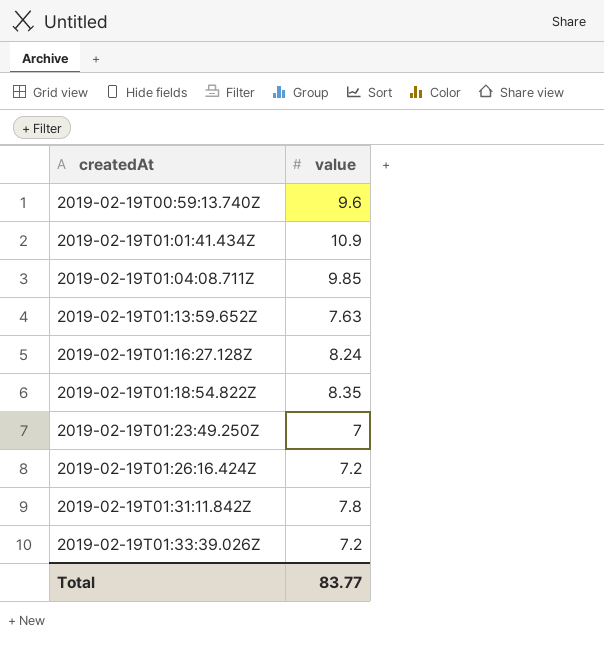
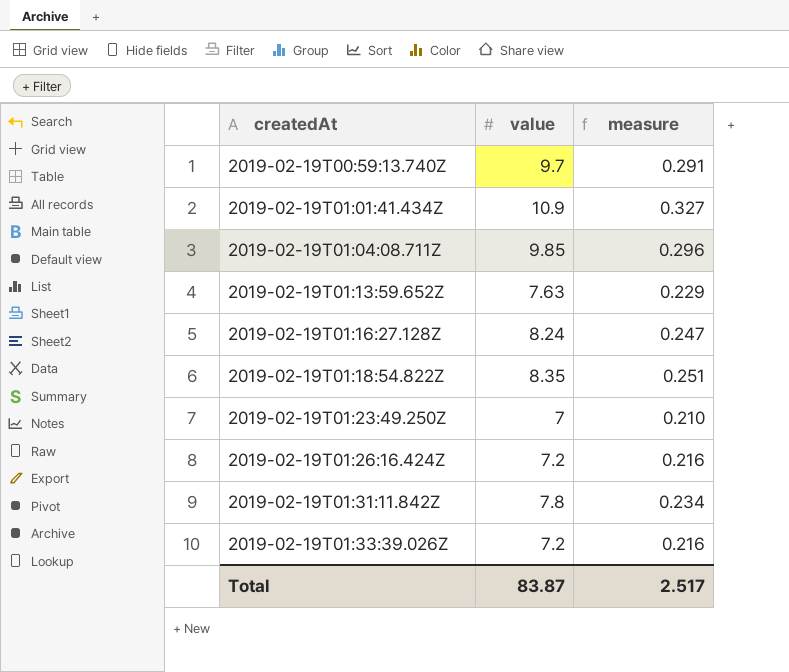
column measure | formula: none -> [value] * 0.03
2019-02-19T00:59:13.740Z | value: 9.6 -> 9.7
Total | value: 83.77 -> 83.87

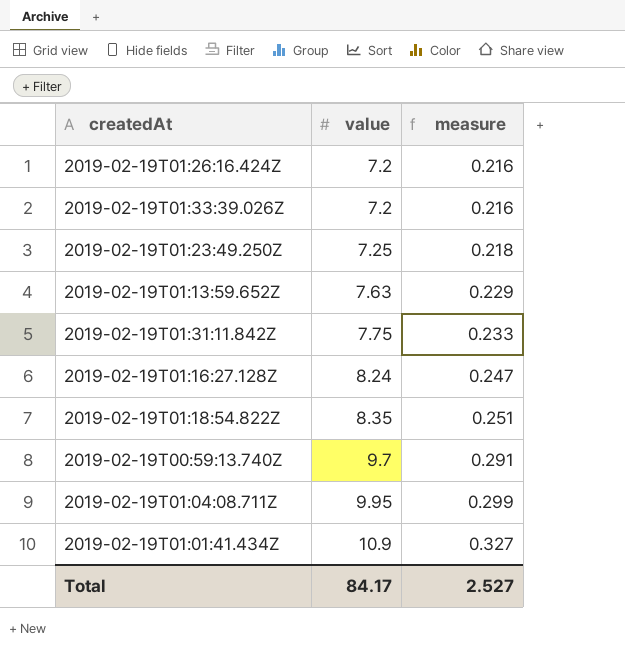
row order: createdAt ascending -> value ascending
2019-02-19T01:23:49.250Z | value: 7 -> 7.25
2019-02-19T01:23:49.250Z | measure: 0.210 -> 0.218
2019-02-19T01:31:11.842Z | value: 7.8 -> 7.75
2019-02-19T01:31:11.842Z | measure: 0.234 -> 0.233
2019-02-19T01:04:08.711Z | value: 9.85 -> 9.95
2019-02-19T01:04:08.711Z | measure: 0.296 -> 0.299
Total | value: 83.87 -> 84.17
Total | measure: 2.517 -> 2.527

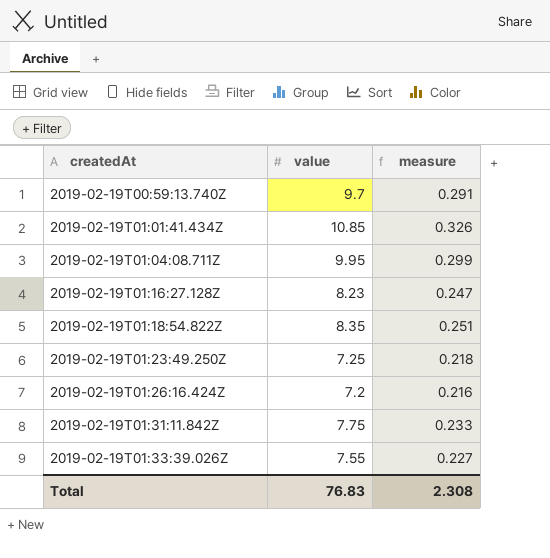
row order: value ascending -> createdAt ascending
row 2019-02-19T01:13:59.652Z: 7.63 | 0.229 -> none
2019-02-19T01:01:41.434Z | value: 10.9 -> 10.85
2019-02-19T01:01:41.434Z | measure: 0.327 -> 0.326
2019-02-19T01:16:27.128Z | value: 8.24 -> 8.23
2019-02-19T01:33:39.026Z | value: 7.2 -> 7.55
2019-02-19T01:33:39.026Z | measure: 0.216 -> 0.227
Total | value: 84.17 -> 76.83
Total | measure: 2.527 -> 2.308

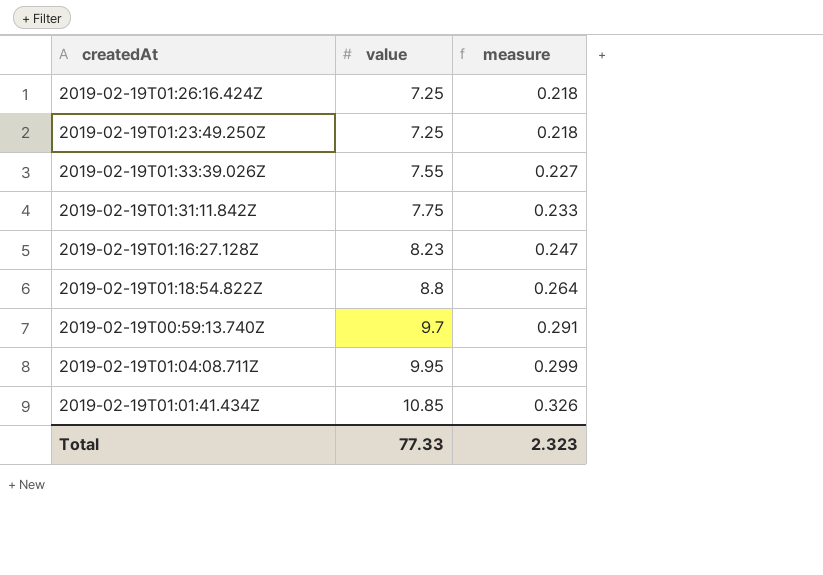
row order: createdAt ascending -> value ascending
2019-02-19T01:26:16.424Z | value: 7.2 -> 7.25
2019-02-19T01:26:16.424Z | measure: 0.216 -> 0.218
2019-02-19T01:18:54.822Z | value: 8.35 -> 8.8
2019-02-19T01:18:54.822Z | measure: 0.251 -> 0.264
Total | value: 76.83 -> 77.33
Total | measure: 2.308 -> 2.323

